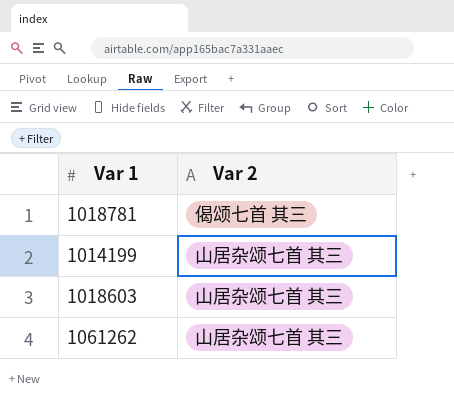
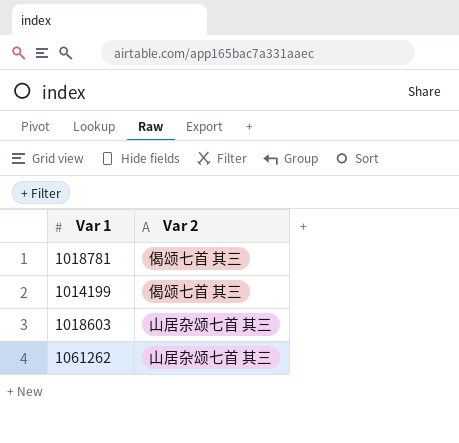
1014199 | Var 2: 山居杂颂七首 其三 -> 偈颂七首 其三

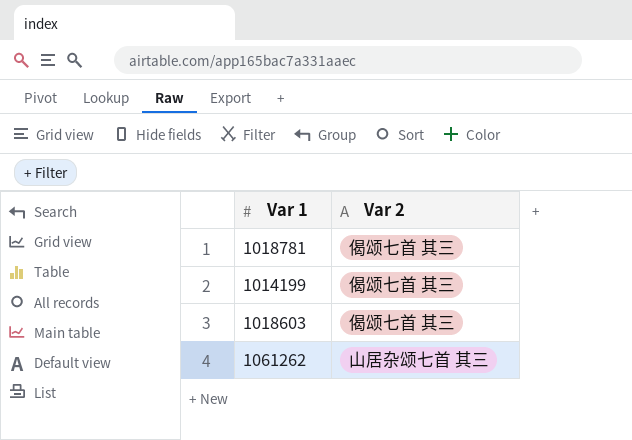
1018603 | Var 2: 山居杂颂七首 其三 -> 偈颂七首 其三

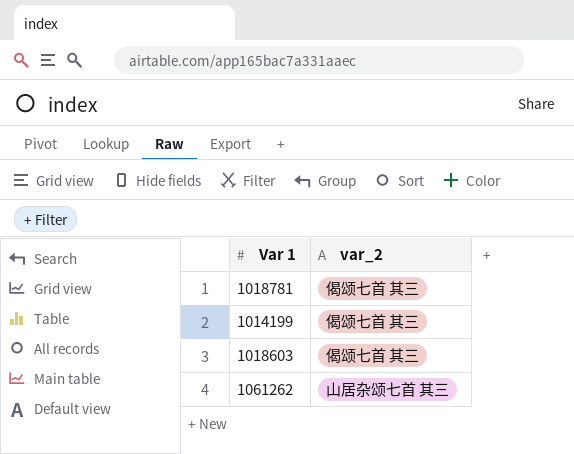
column name: Var 2 -> var_2

